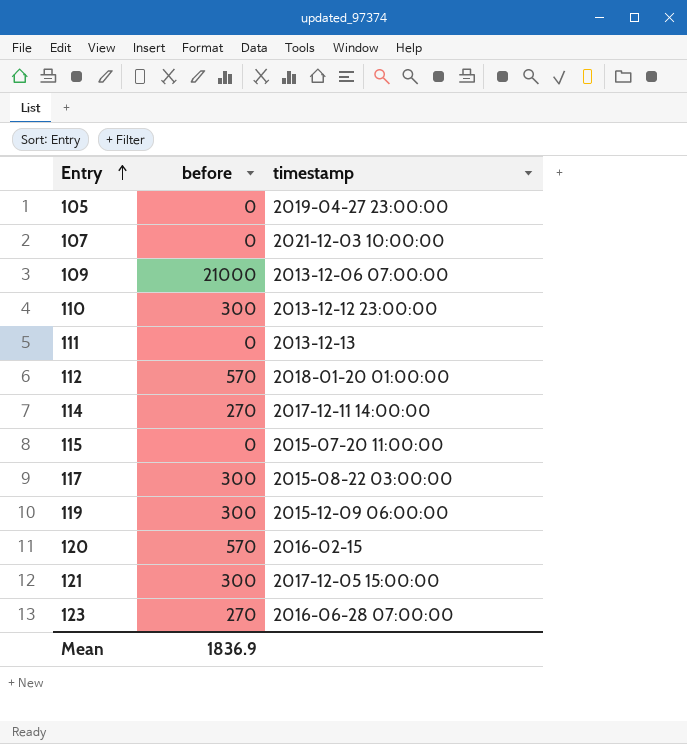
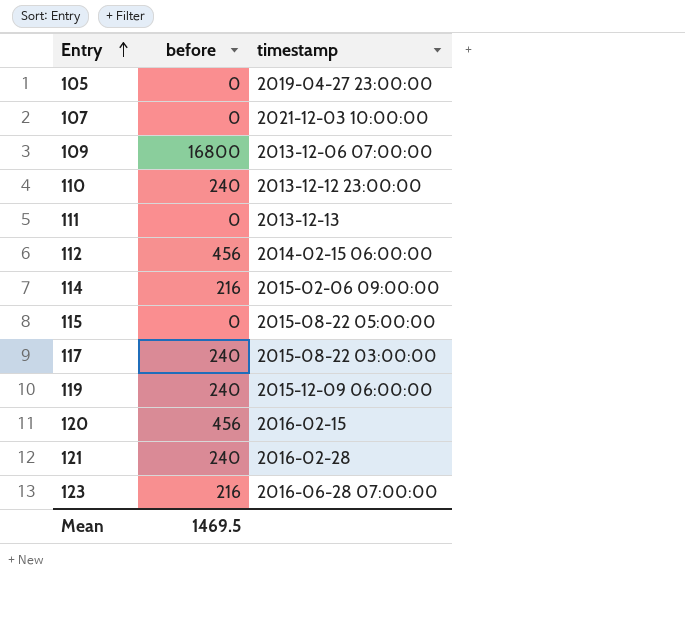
109 | before: 21000 -> 16800
110 | before: 300 -> 240
112 | before: 570 -> 456
112 | timestamp: 2018-01-20 01:00:00 -> 2014-02-15 06:00:00
114 | before: 270 -> 216
114 | timestamp: 2017-12-11 14:00:00 -> 2015-02-06 09:00:00
115 | timestamp: 2015-07-20 11:00:00 -> 2015-08-22 05:00:00
117 | before: 300 -> 240
119 | before: 300 -> 240
120 | before: 570 -> 456
121 | before: 300 -> 240
121 | timestamp: 2017-12-05 15:00:00 -> 2016-02-28
123 | before: 270 -> 216
Mean | before: 1836.9 -> 1469.5

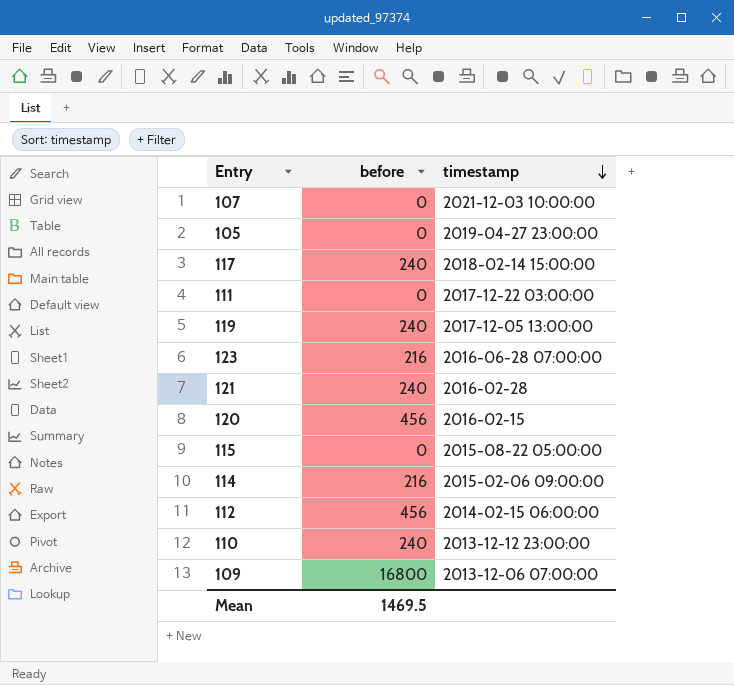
row order: Entry ascending -> timestamp descending
117 | timestamp: 2015-08-22 03:00:00 -> 2018-02-14 15:00:00
111 | timestamp: 2013-12-13 -> 2017-12-22 03:00:00
119 | timestamp: 2015-12-09 06:00:00 -> 2017-12-05 13:00:00

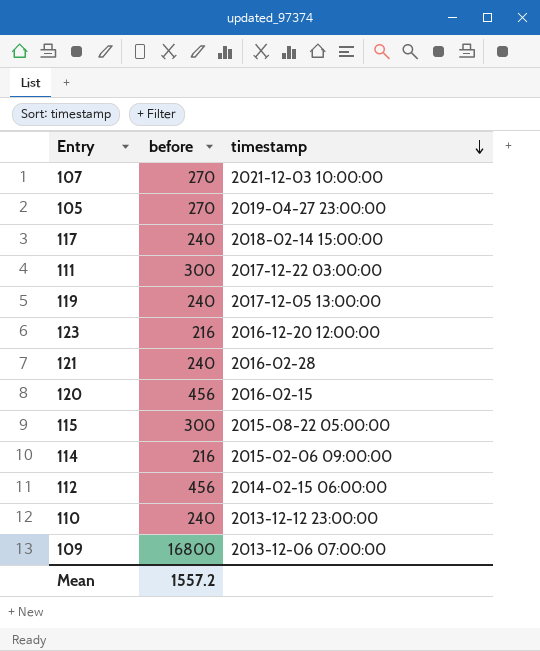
107 | before: 0 -> 270
105 | before: 0 -> 270
111 | before: 0 -> 300
123 | timestamp: 2016-06-28 07:00:00 -> 2016-12-20 12:00:00
115 | before: 0 -> 300
Mean | before: 1469.5 -> 1557.2

